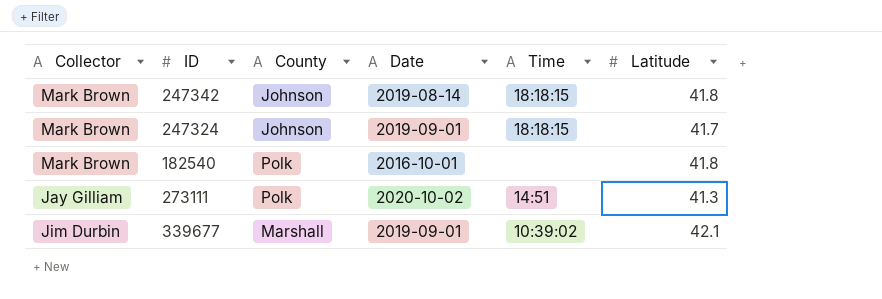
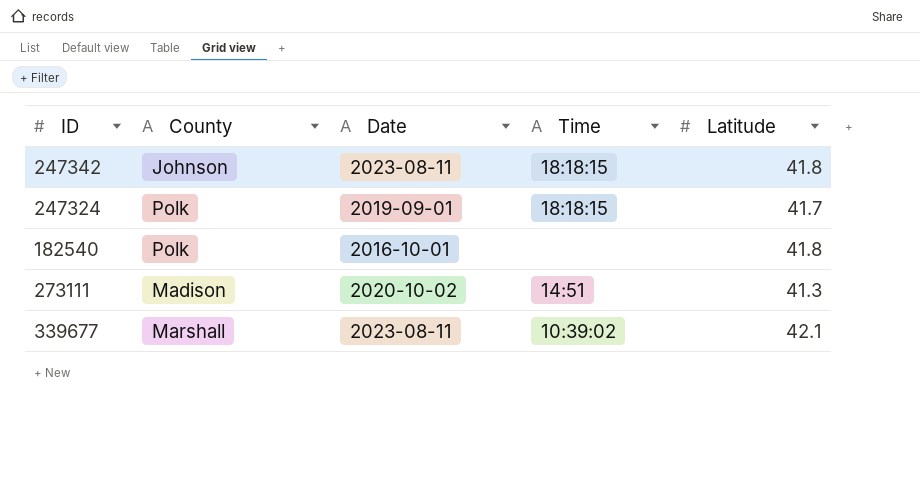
column Collector | position: 1 -> none
247342 | Date: 2019-08-14 -> 2023-08-11
247324 | County: Johnson -> Polk
273111 | County: Polk -> Madison
339677 | Date: 2019-09-01 -> 2023-08-11

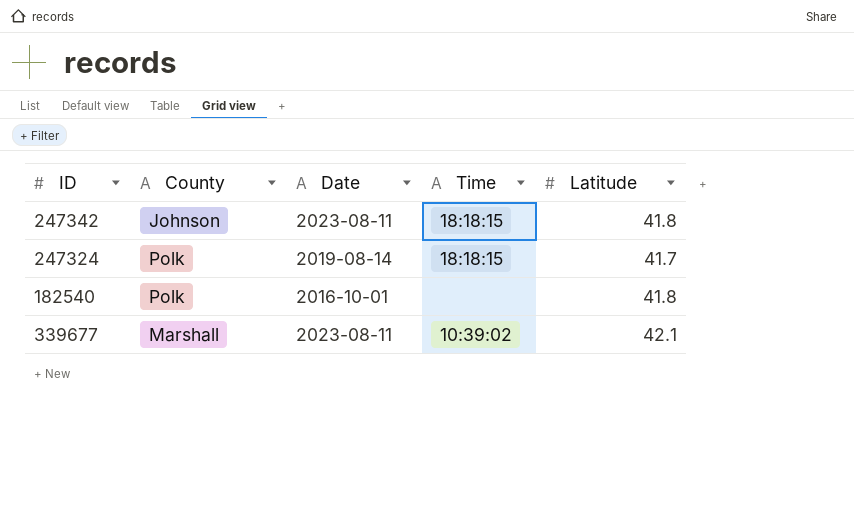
row 273111: Madison | 2020-10-02 | 14:51 | 41.3 -> none
247324 | Date: 2019-09-01 -> 2019-08-14

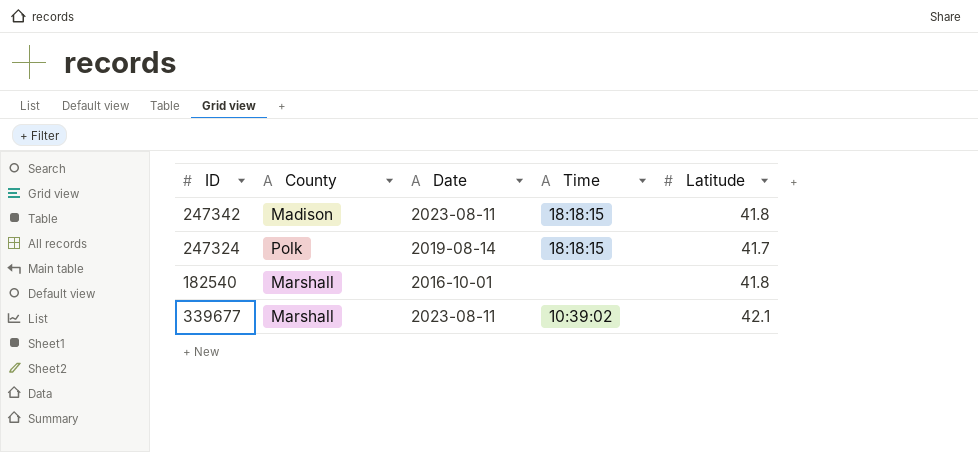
247342 | County: Johnson -> Madison
182540 | County: Polk -> Marshall

